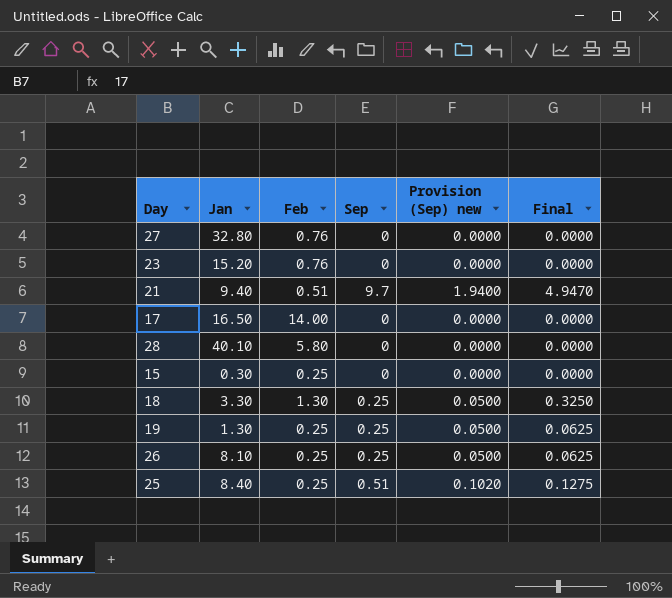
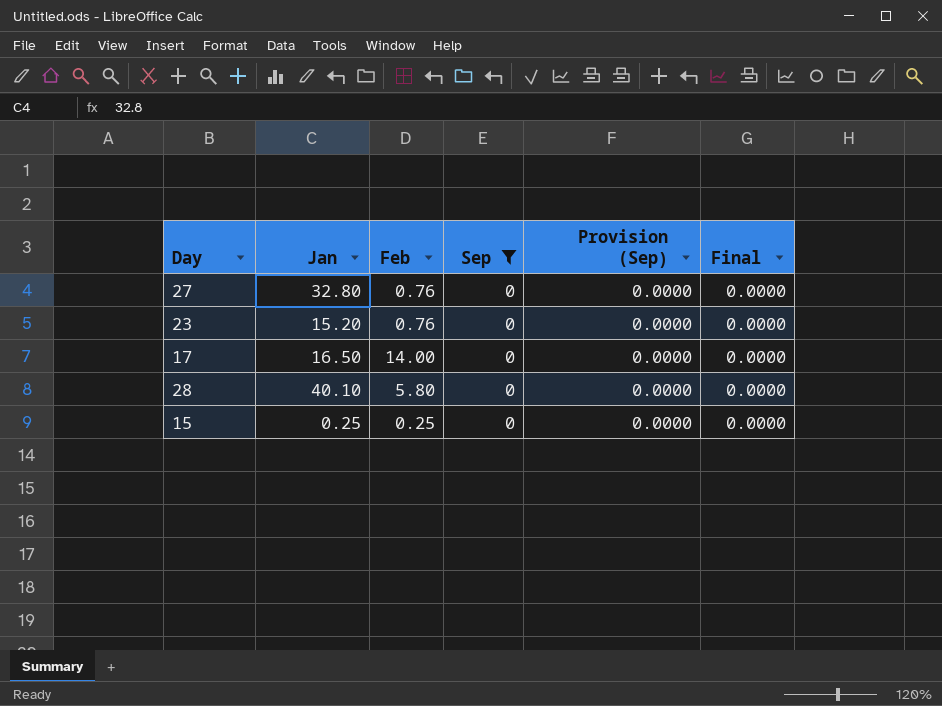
filter: none -> Sep = 0
column name: Provision (Sep) new -> Provision (Sep)
15 | Jan: 0.30 -> 0.25

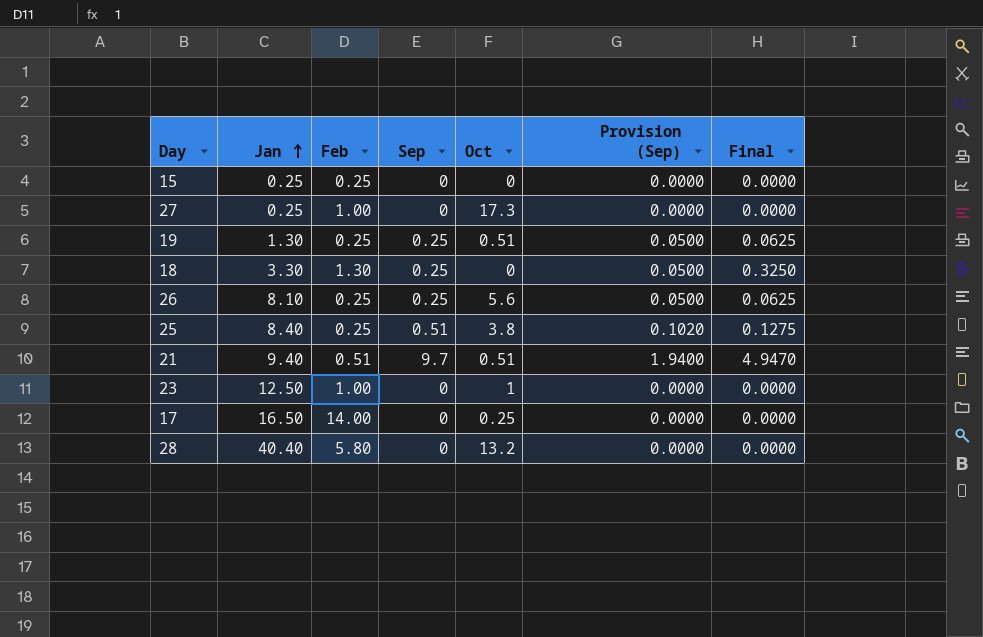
filter: Sep = 0 -> none
row order: none -> Jan ascending
column Oct | position: none -> 5
27 | Jan: 32.80 -> 0.25
27 | Feb: 0.76 -> 1.00
23 | Jan: 15.20 -> 12.50
23 | Feb: 0.76 -> 1.00
28 | Jan: 40.10 -> 40.40

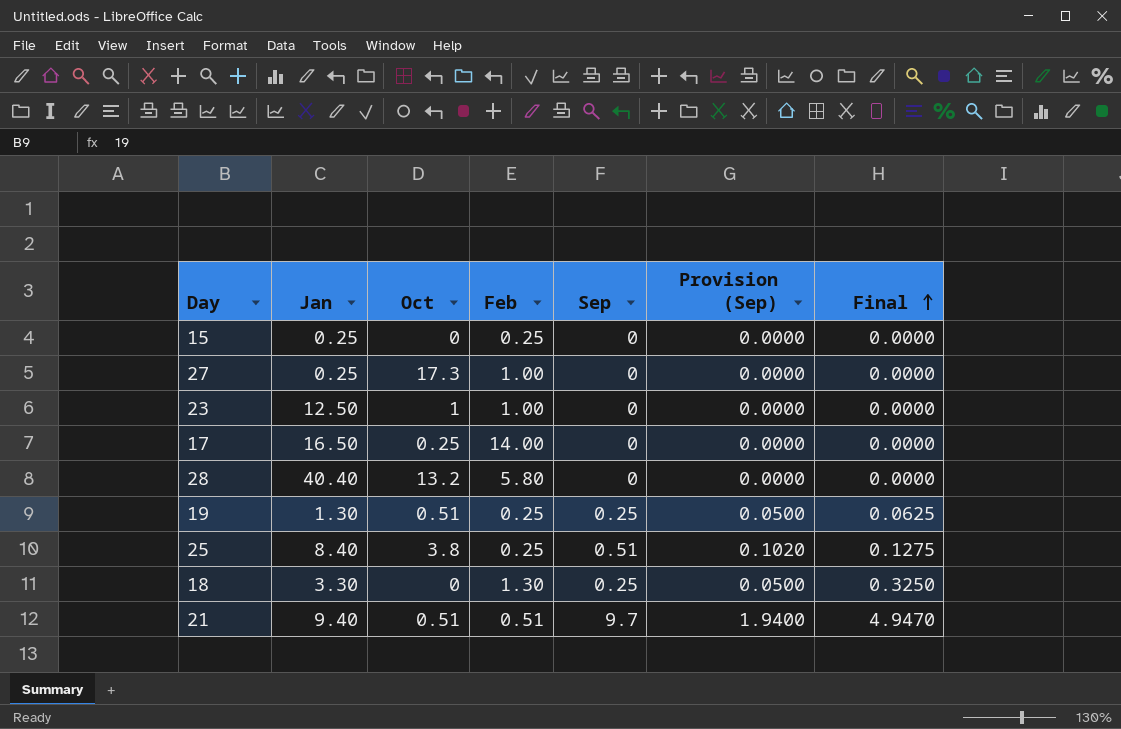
row order: Jan ascending -> Final ascending
column Oct | position: 5 -> 3
row 26: 8.10 | 0.25 | 0.25 | 5.6 | 0.0500 | 0.0625 -> none

